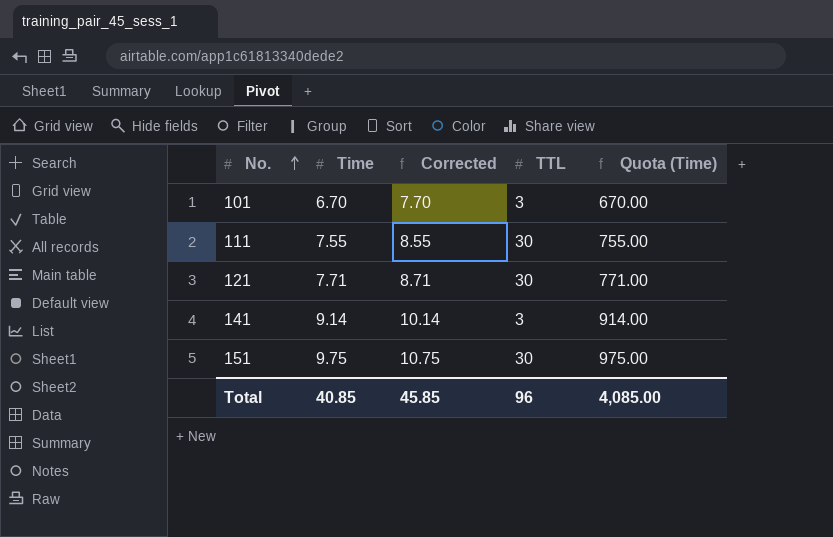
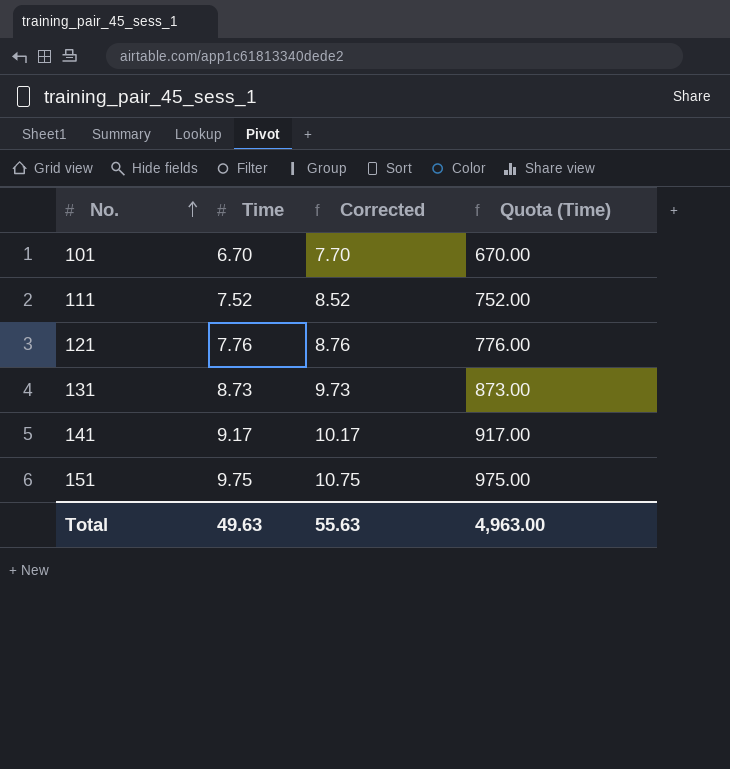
column TTL | position: 4 -> none
111 | Time: 7.55 -> 7.52
111 | Corrected: 8.55 -> 8.52
111 | Quota (Time): 755.00 -> 752.00
121 | Time: 7.71 -> 7.76
121 | Corrected: 8.71 -> 8.76
121 | Quota (Time): 771.00 -> 776.00
row 131: none -> 8.73 | 9.73 | 873.00
141 | Time: 9.14 -> 9.17
141 | Corrected: 10.14 -> 10.17
141 | Quota (Time): 914.00 -> 917.00
Total | Time: 40.85 -> 49.63
Total | Corrected: 45.85 -> 55.63
Total | Quota (Time): 4,085.00 -> 4,963.00

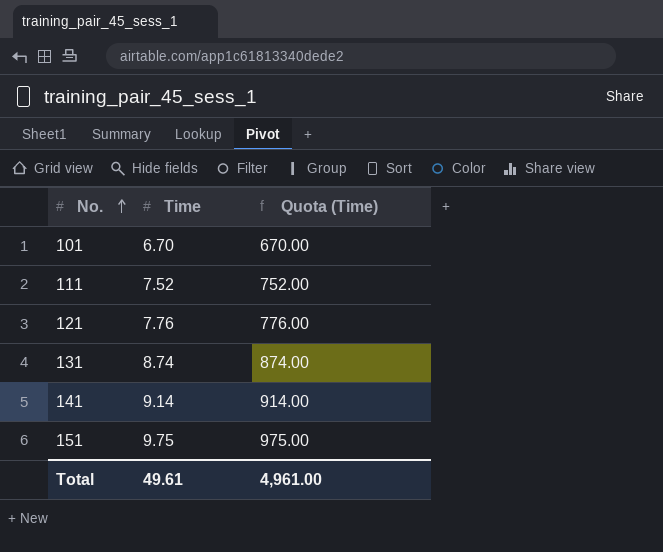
column Corrected | formula: [Time] + 1 -> none
131 | Time: 8.73 -> 8.74
131 | Quota (Time): 873.00 -> 874.00
141 | Time: 9.17 -> 9.14
141 | Quota (Time): 917.00 -> 914.00
Total | Time: 49.63 -> 49.61
Total | Quota (Time): 4,963.00 -> 4,961.00

